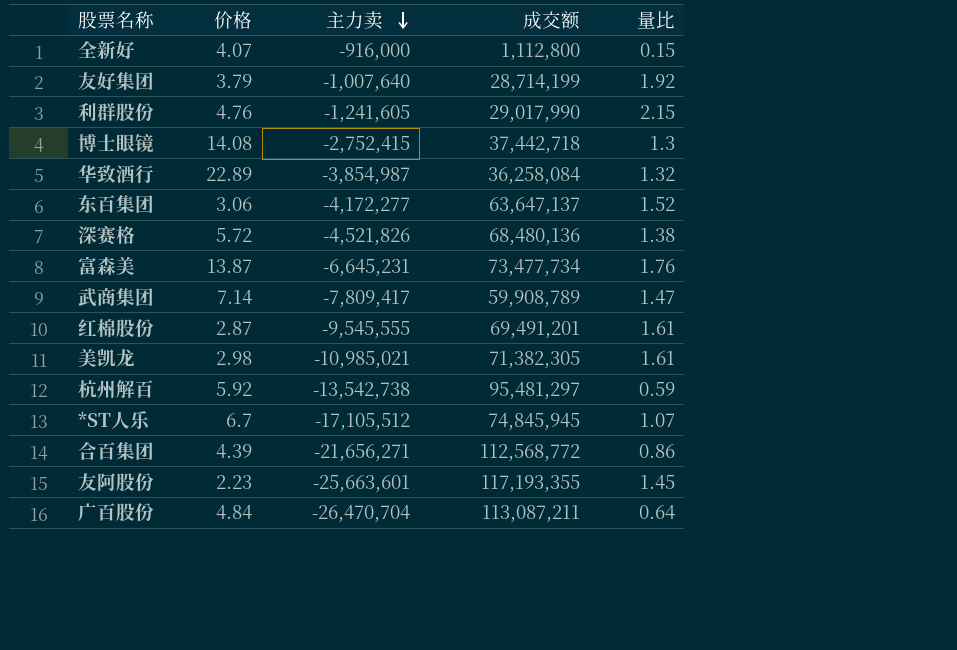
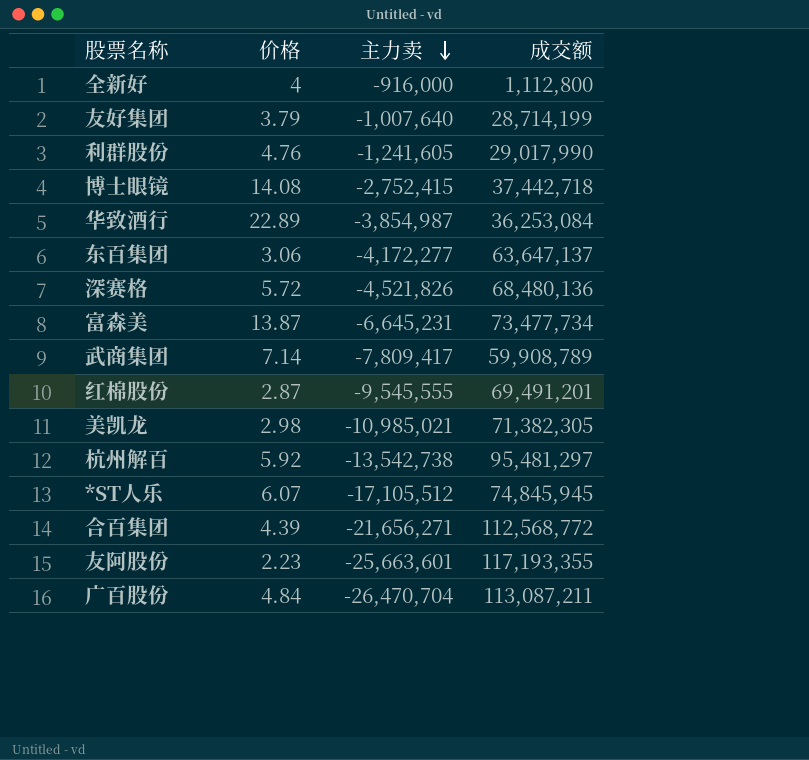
column 量比 | position: 5 -> none
全新好 | 价格: 4.07 -> 4
华致酒行 | 成交额: 36,258,084 -> 36,253,084
*ST人乐 | 价格: 6.7 -> 6.07

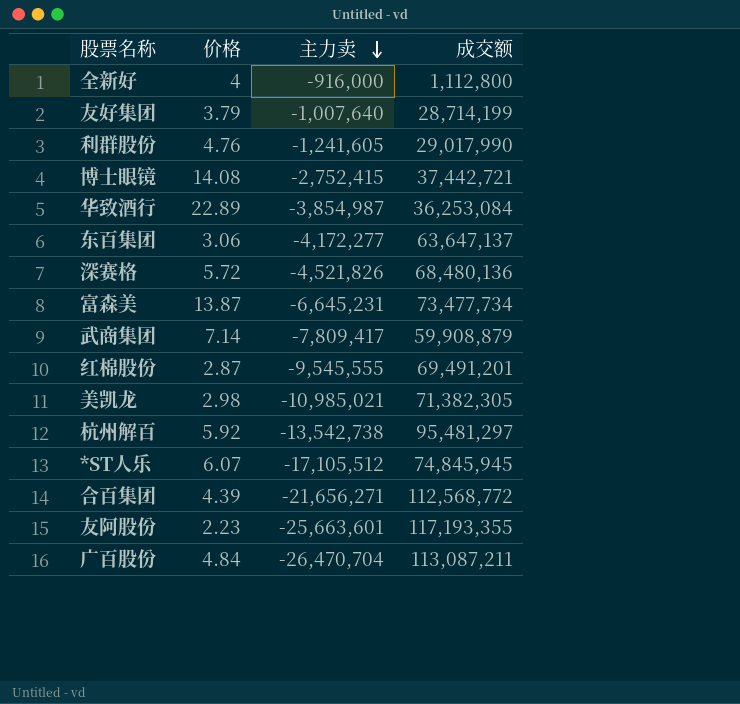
博士眼镜 | 成交额: 37,442,718 -> 37,442,721
武商集团 | 成交额: 59,908,789 -> 59,908,879

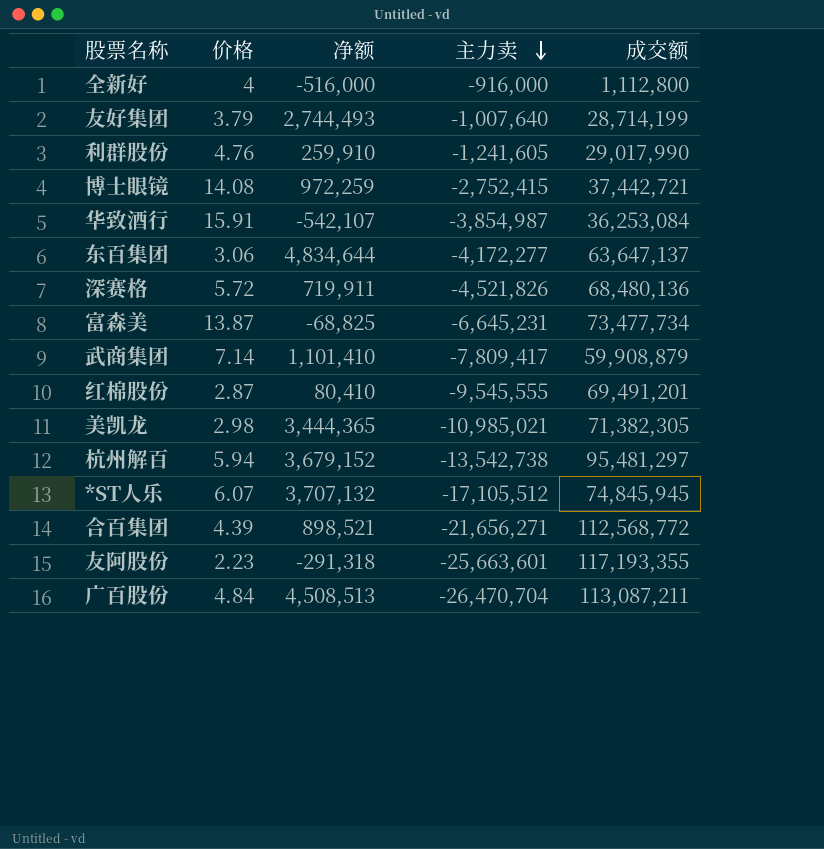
column 净额 | position: none -> 3
华致酒行 | 价格: 22.89 -> 15.91
杭州解百 | 价格: 5.92 -> 5.94

